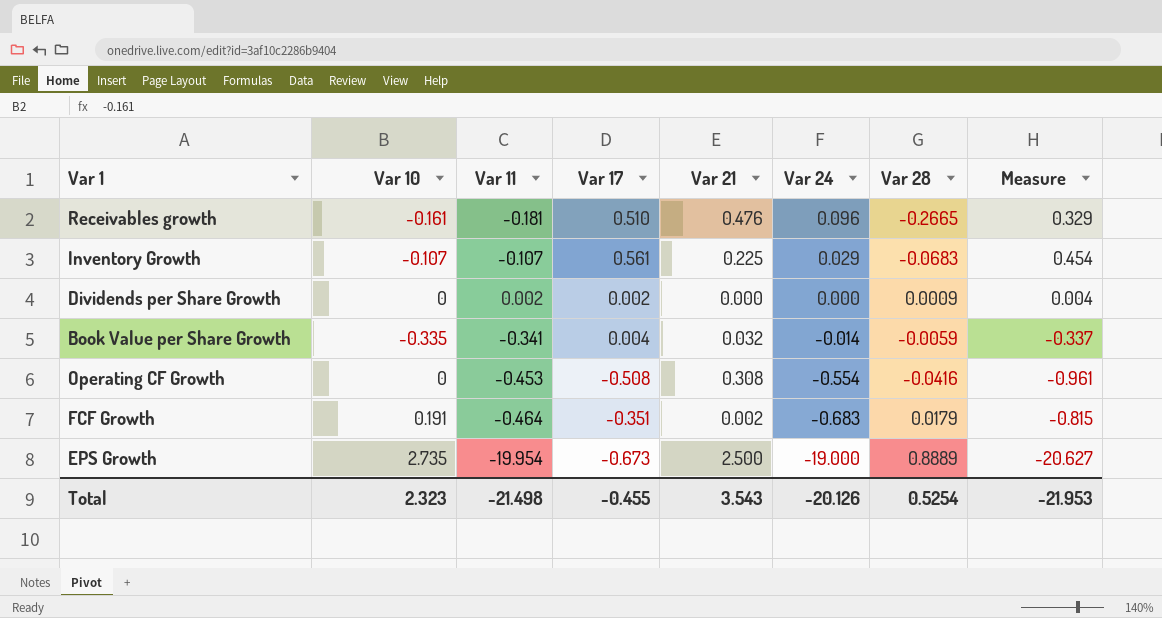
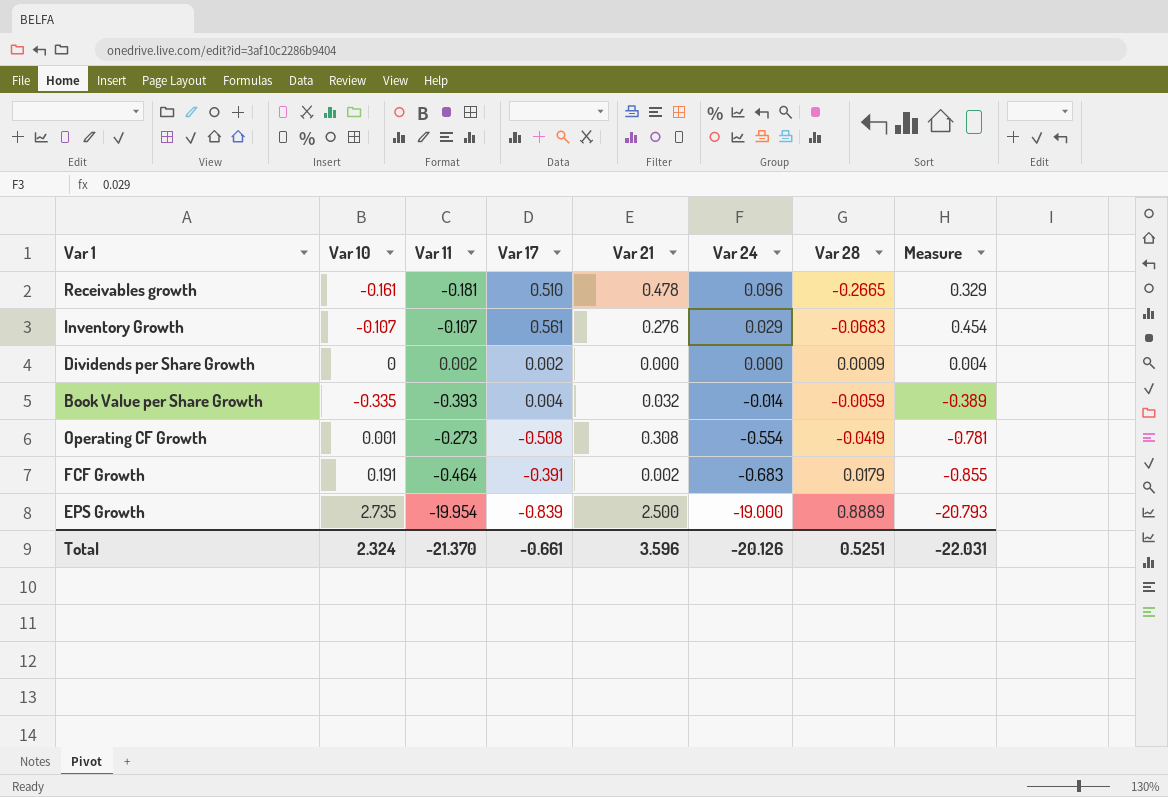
Receivables growth | Var 21: 0.476 -> 0.478
Inventory Growth | Var 21: 0.225 -> 0.276
Book Value per Share Growth | Var 11: -0.341 -> -0.393
Book Value per Share Growth | Measure: -0.337 -> -0.389
Operating CF Growth | Var 10: 0 -> 0.001
Operating CF Growth | Var 11: -0.453 -> -0.273
Operating CF Growth | Var 28: -0.0416 -> -0.0419
Operating CF Growth | Measure: -0.961 -> -0.781
FCF Growth | Var 17: -0.351 -> -0.391
FCF Growth | Measure: -0.815 -> -0.855
EPS Growth | Var 17: -0.673 -> -0.839
EPS Growth | Measure: -20.627 -> -20.793
Total | Var 10: 2.323 -> 2.324
Total | Var 11: -21.498 -> -21.370
Total | Var 17: -0.455 -> -0.661
Total | Var 21: 3.543 -> 3.596
Total | Var 28: 0.5254 -> 0.5251
Total | Measure: -21.953 -> -22.031

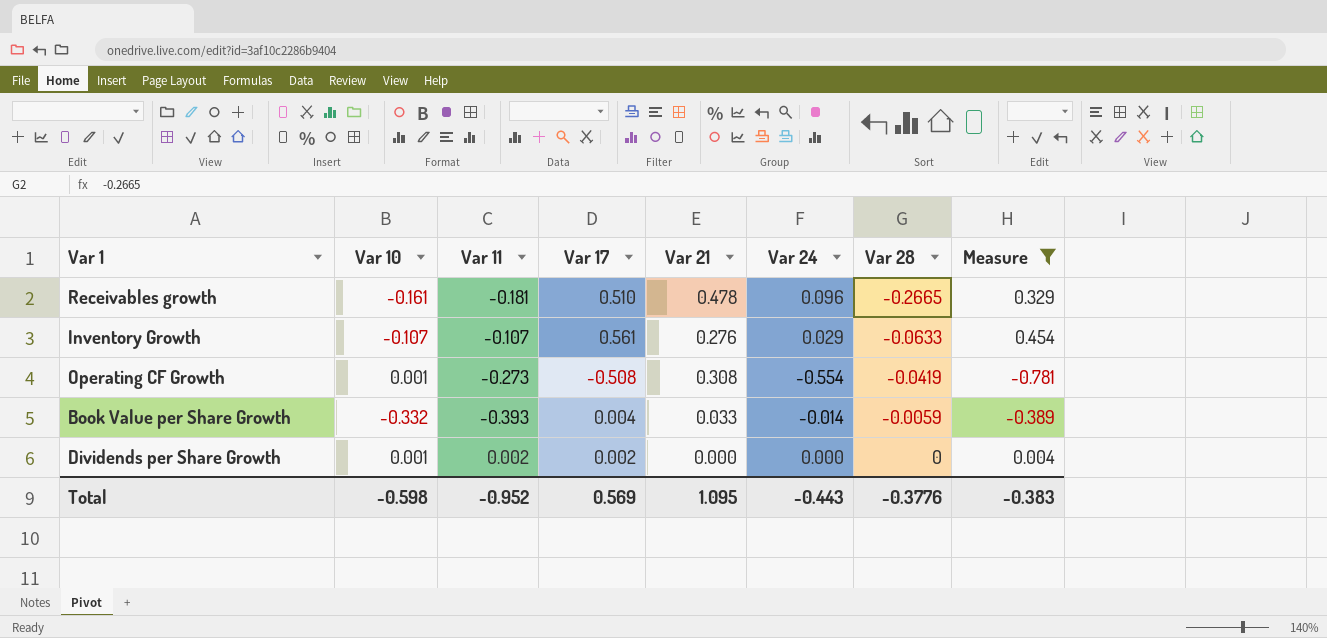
filter: none -> Measure >= -0.781
row order: Var 24 descending -> Var 28 ascending
Inventory Growth | Var 28: -0.0683 -> -0.0633
Book Value per Share Growth | Var 10: -0.335 -> -0.332
Book Value per Share Growth | Var 21: 0.032 -> 0.033
Dividends per Share Growth | Var 10: 0 -> 0.001
Dividends per Share Growth | Var 28: 0.0009 -> 0
Total | Var 10: 2.324 -> -0.598
Total | Var 11: -21.370 -> -0.952
Total | Var 17: -0.661 -> 0.569
Total | Var 21: 3.596 -> 1.095
Total | Var 24: -20.126 -> -0.443
Total | Var 28: 0.5251 -> -0.3776
Total | Measure: -22.031 -> -0.383

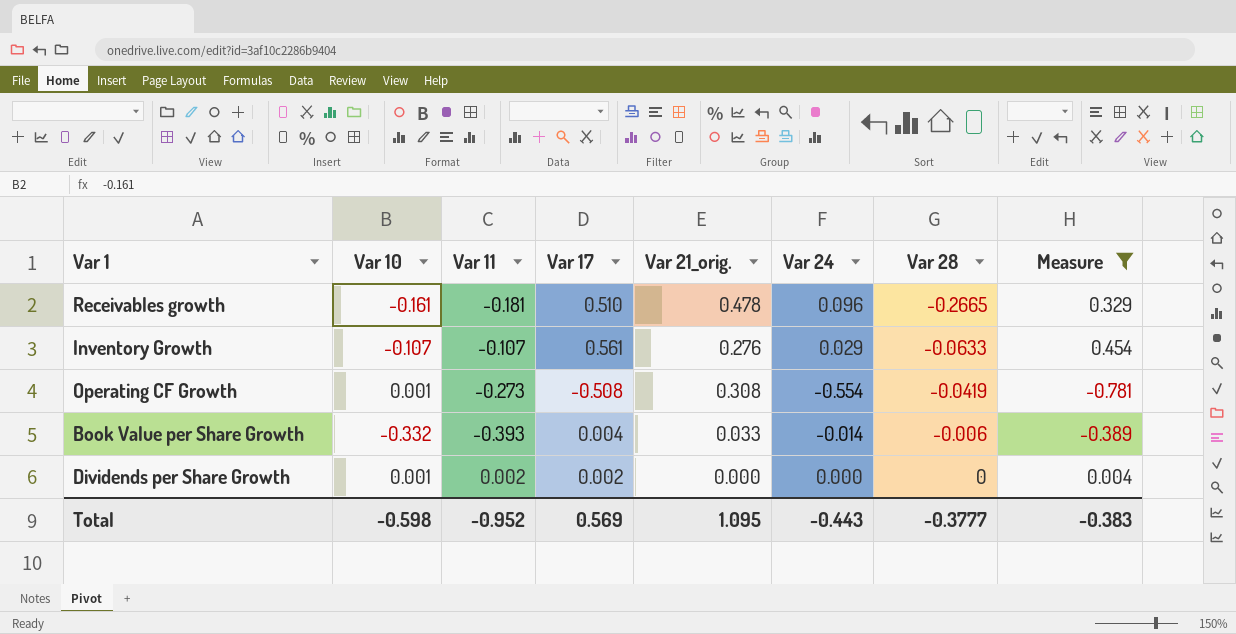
column name: Var 21 -> Var 21_orig.
Book Value per Share Growth | Var 28: -0.0059 -> -0.006
Total | Var 28: -0.3776 -> -0.3777

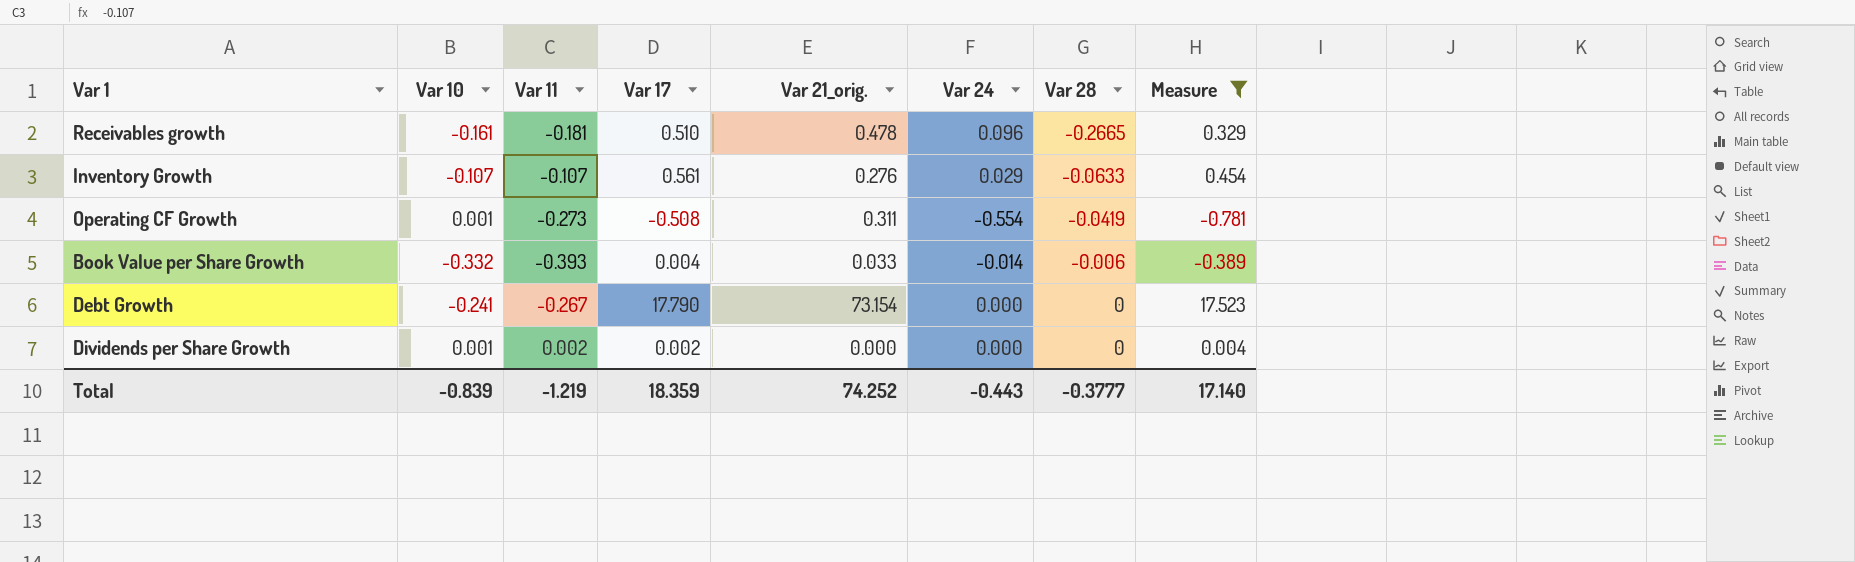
Operating CF Growth | Var 21_orig.: 0.308 -> 0.311
row Debt Growth: none -> -0.241 | -0.267 | 17.790 | 73.154 | 0.000 | 0 | 17.523
Total | Var 10: -0.598 -> -0.839
Total | Var 11: -0.952 -> -1.219
Total | Var 17: 0.569 -> 18.359
Total | Var 21_orig.: 1.095 -> 74.252
Total | Measure: -0.383 -> 17.140

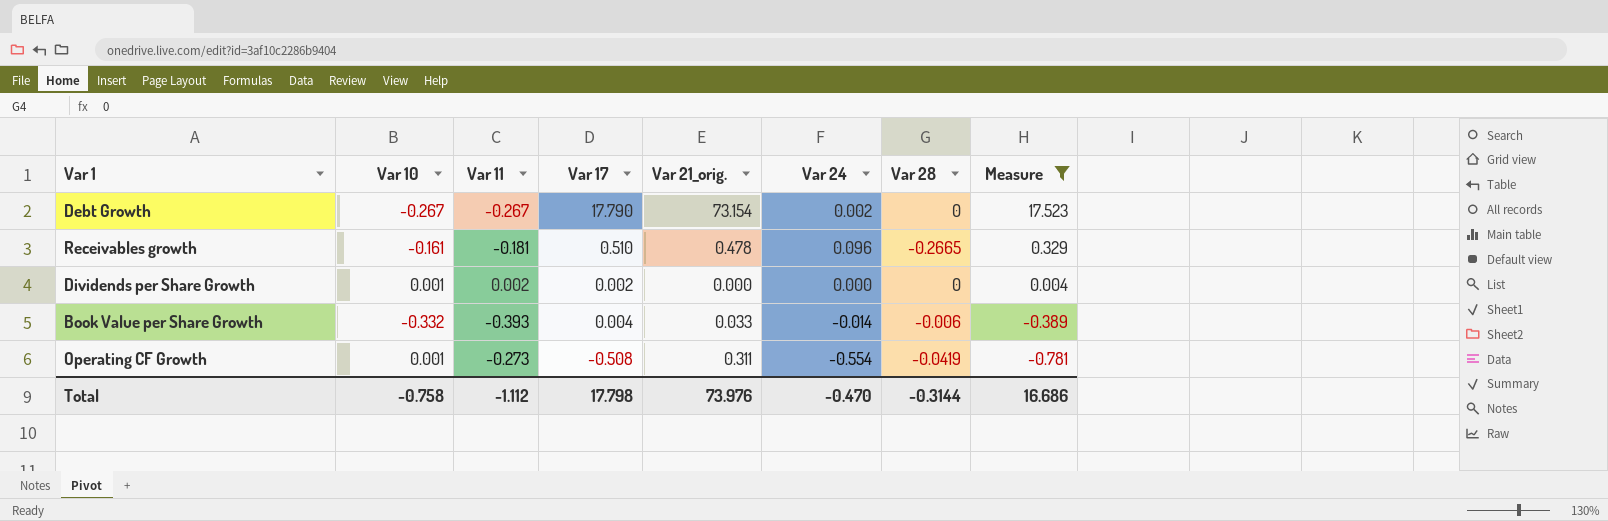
row order: Var 28 ascending -> Measure descending
row Inventory Growth: -0.107 | -0.107 | 0.561 | 0.276 | 0.029 | -0.0633 | 0.454 -> none
Debt Growth | Var 10: -0.241 -> -0.267
Debt Growth | Var 24: 0.000 -> 0.002
Total | Var 10: -0.839 -> -0.758
Total | Var 11: -1.219 -> -1.112
Total | Var 17: 18.359 -> 17.798
Total | Var 21_orig.: 74.252 -> 73.976
Total | Var 24: -0.443 -> -0.470
Total | Var 28: -0.3777 -> -0.3144
Total | Measure: 17.140 -> 16.686

